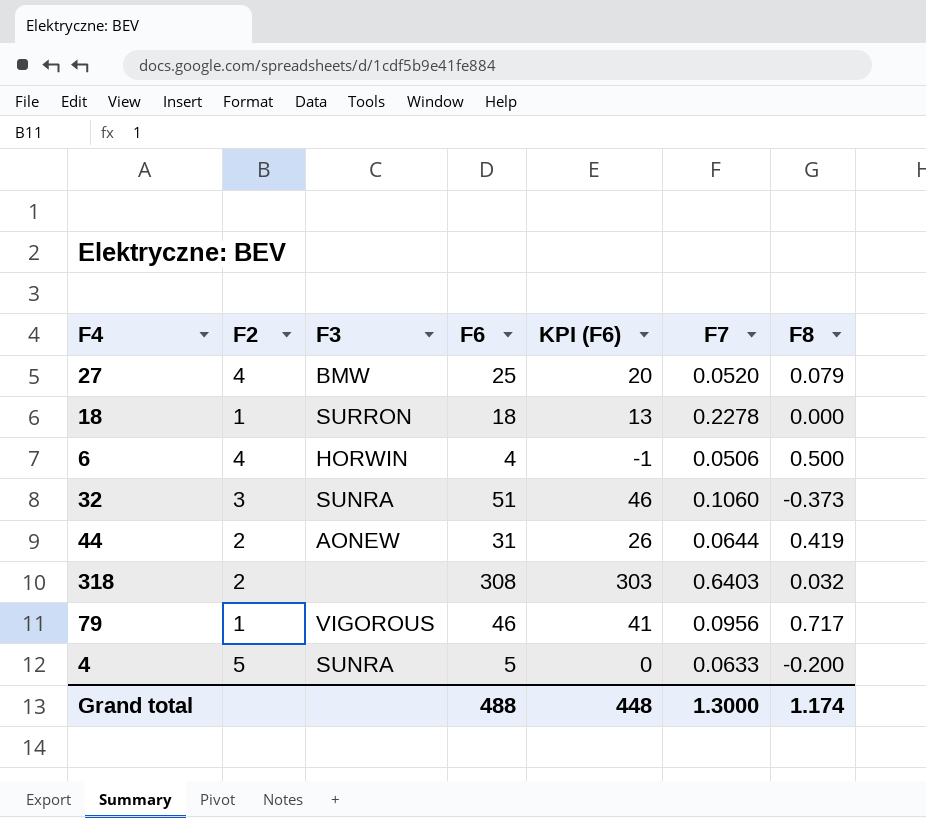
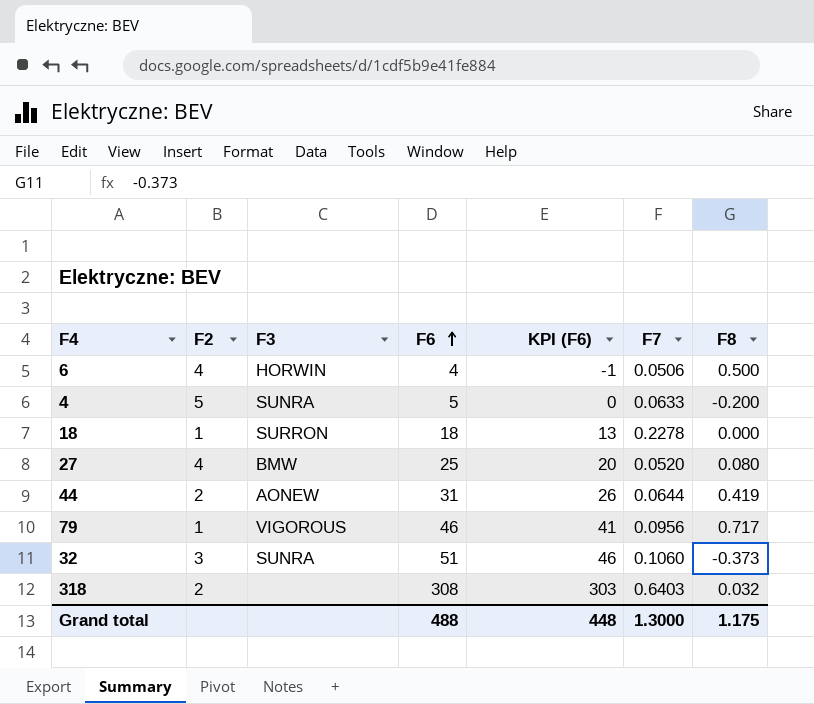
row order: none -> F6 ascending
27 | F8: 0.079 -> 0.080
Grand total | F8: 1.174 -> 1.175

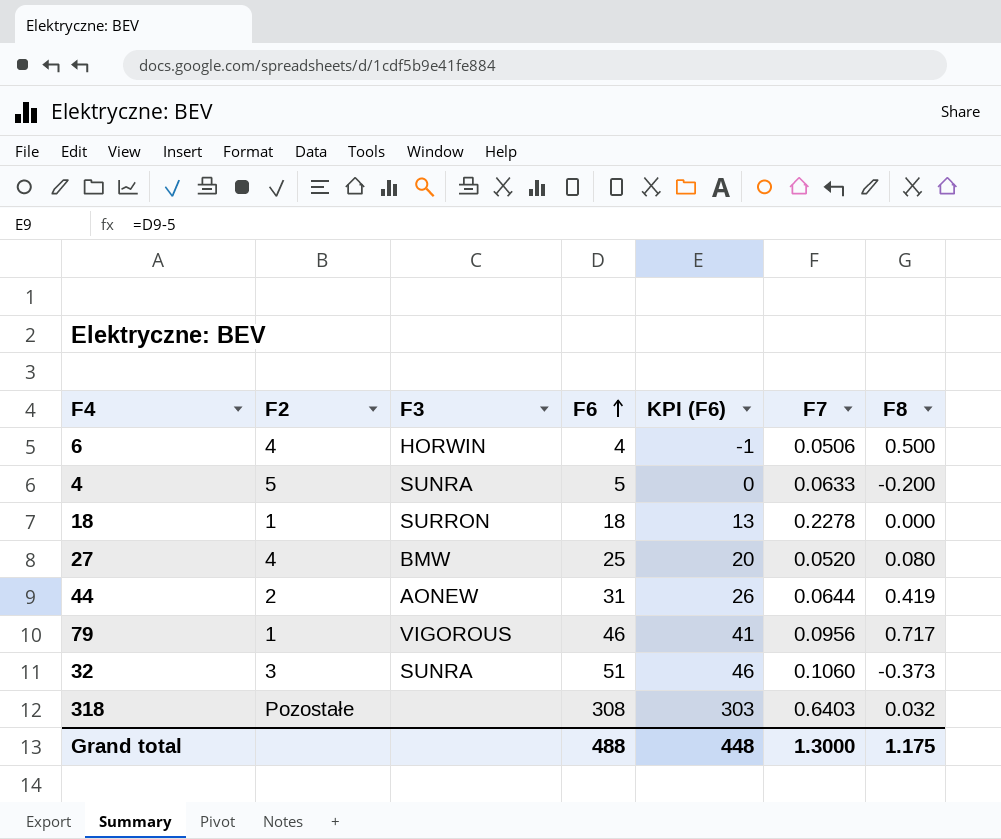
318 | F2: 2 -> Pozostałe

